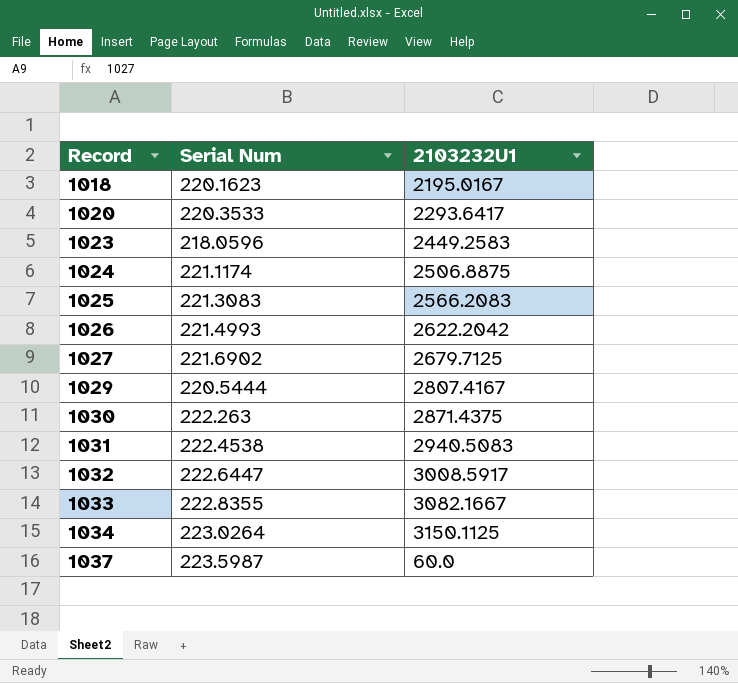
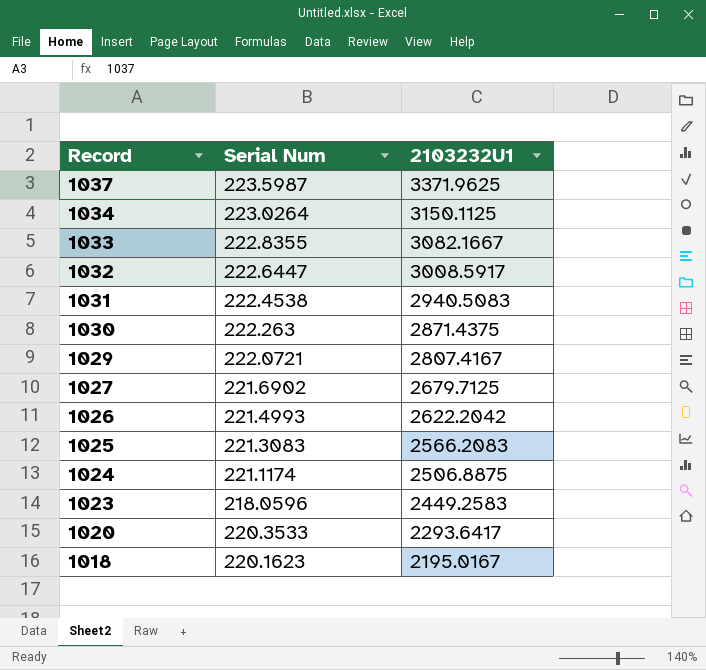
row order: Record ascending -> Record descending
1037 | 2103232U1: 60.0 -> 3371.9625
1029 | Serial Num: 220.5444 -> 222.0721

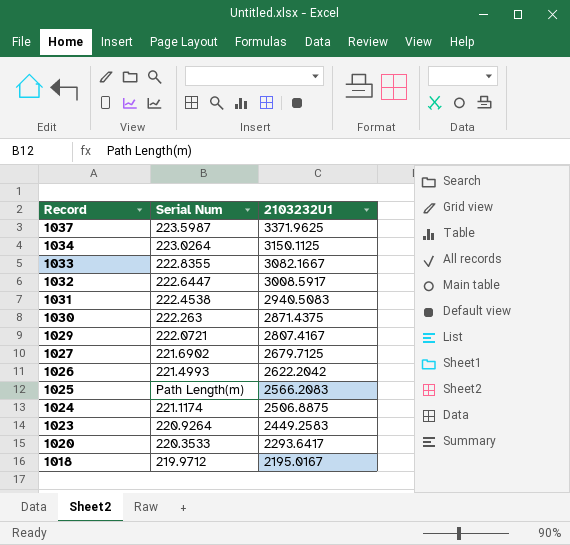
1025 | Serial Num: 221.3083 -> Path Length(m)
1023 | Serial Num: 218.0596 -> 220.9264
1018 | Serial Num: 220.1623 -> 219.9712

